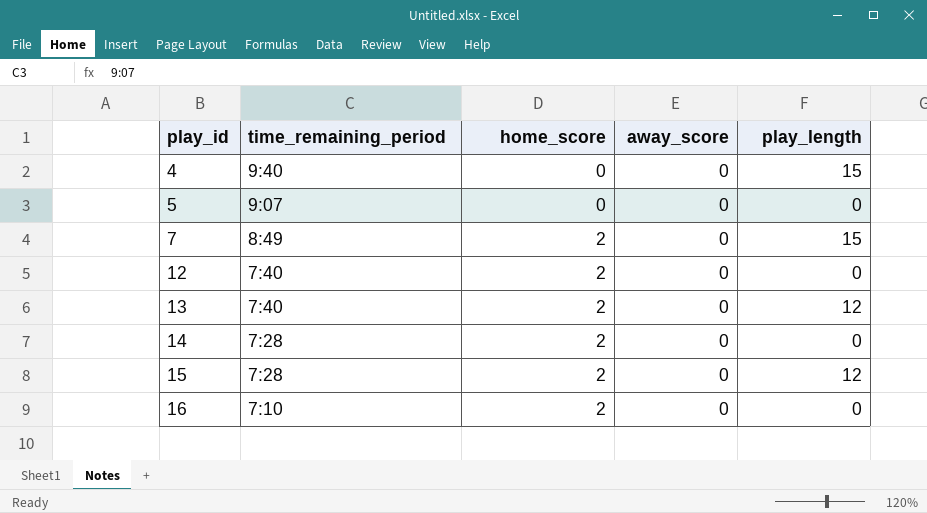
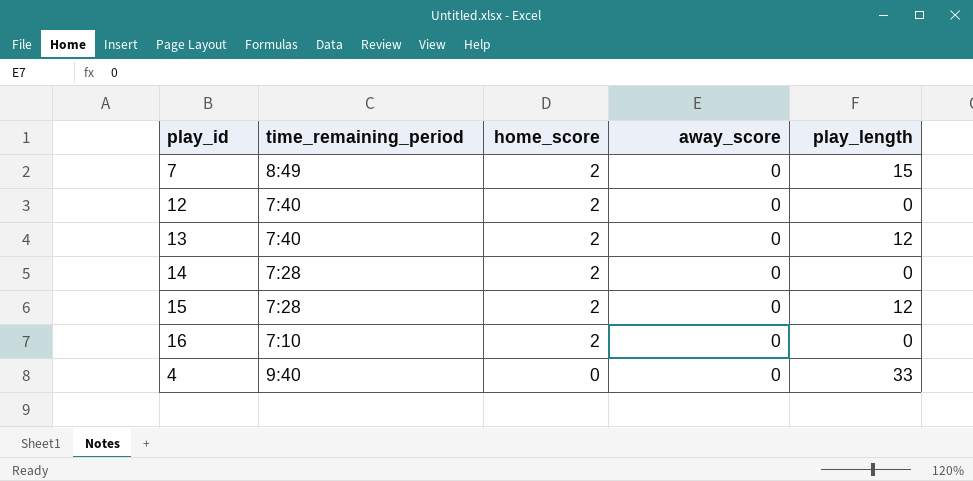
row order: play_id ascending -> home_score descending
row 5: 9:07 | 0 | 0 | 0 -> none
4 | play_length: 15 -> 33

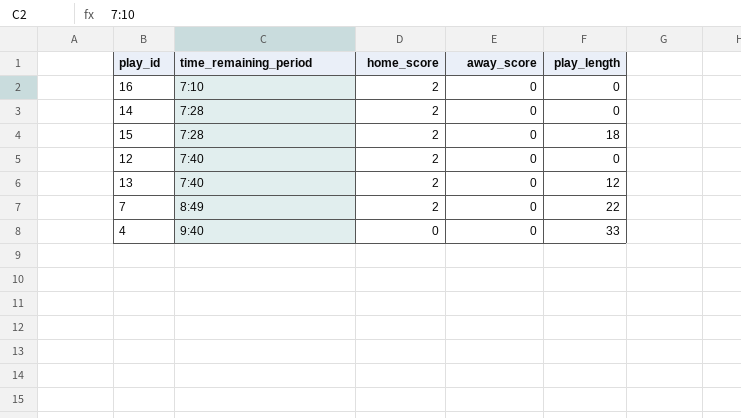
row order: home_score descending -> time_remaining_period ascending
15 | play_length: 12 -> 18
7 | play_length: 15 -> 22

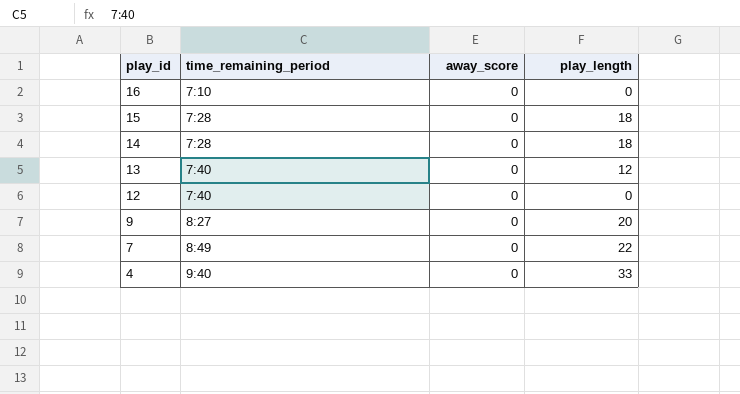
row order: time_remaining_period ascending -> play_id descending
column home_score | position: 3 -> none
14 | play_length: 0 -> 18
row 9: none -> 8:27 | 0 | 20

